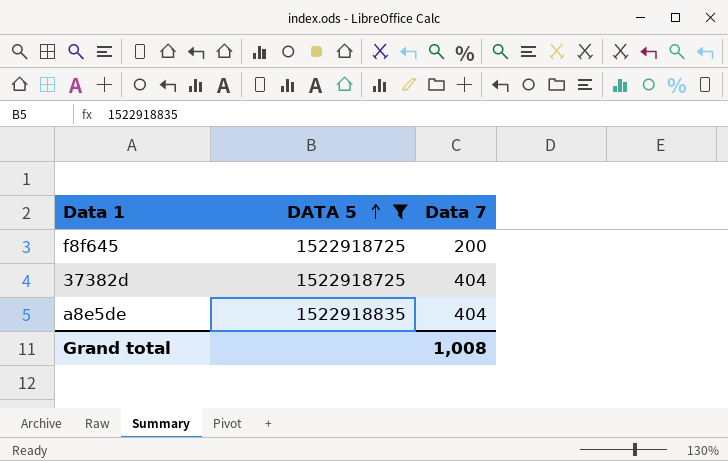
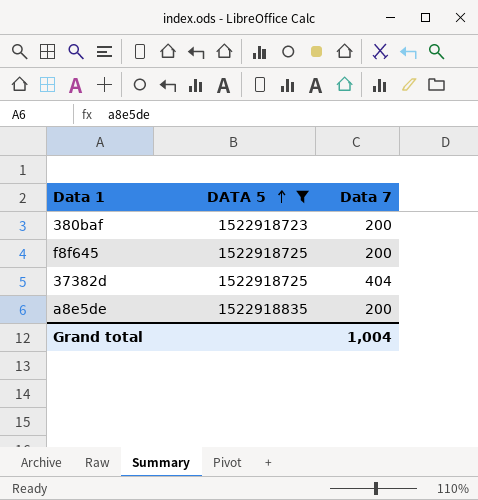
row 380baf: none -> 1522918723 | 200
a8e5de | Data 7: 404 -> 200
Grand total | Data 7: 1,008 -> 1,004

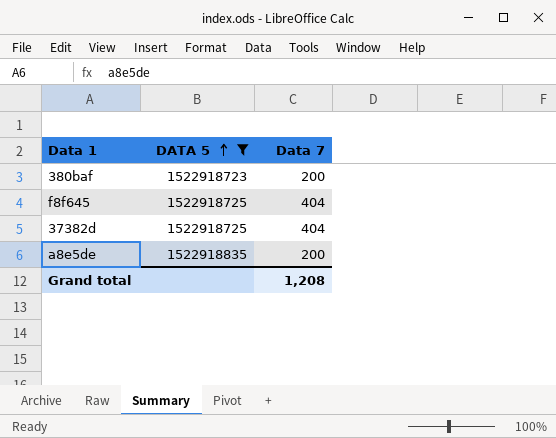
f8f645 | Data 7: 200 -> 404
Grand total | Data 7: 1,004 -> 1,208

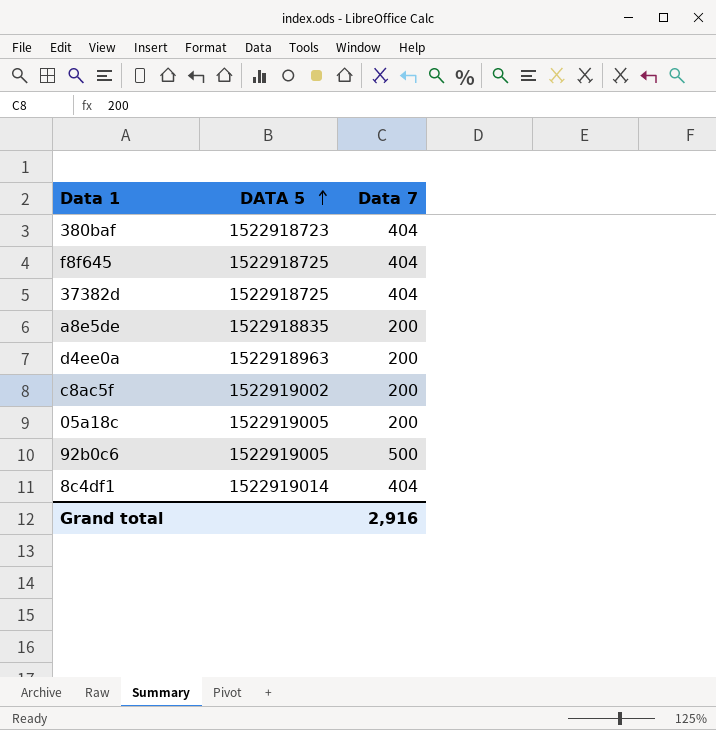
filter: DATA 5 <= 1522918835 -> none
380baf | Data 7: 200 -> 404
Grand total | Data 7: 1,208 -> 2,916

